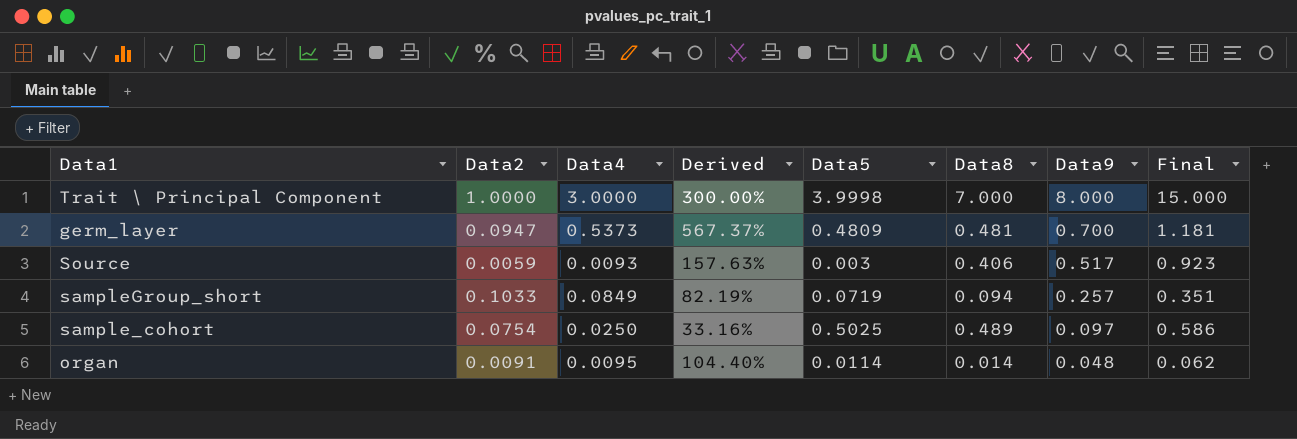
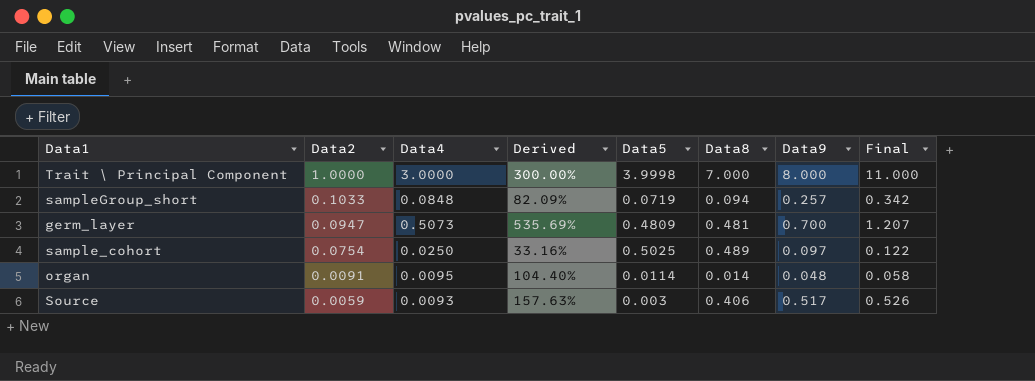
row order: Data9 descending -> Data2 descending
column Final | formula: [Data8] + [Data9] -> [Data4] + [Data9]
sampleGroup_short | Data4: 0.0849 -> 0.0848
sampleGroup_short | Derived: 82.19% -> 82.09%
germ_layer | Data4: 0.5373 -> 0.5073
germ_layer | Derived: 567.37% -> 535.69%

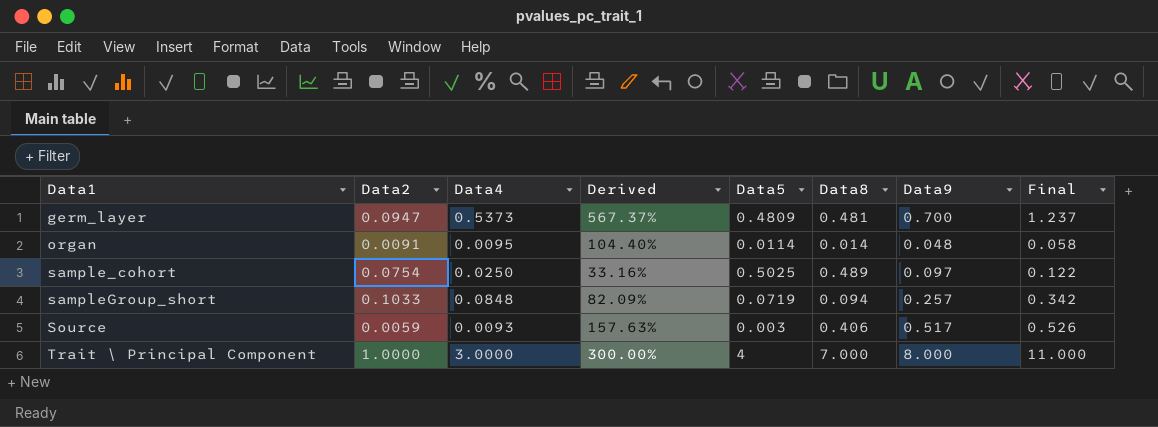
row order: Data2 descending -> Data1 ascending
germ_layer | Data4: 0.5073 -> 0.5373
germ_layer | Derived: 535.69% -> 567.37%
germ_layer | Final: 1.207 -> 1.237
Trait \ Principal Component | Data5: 3.9998 -> 4

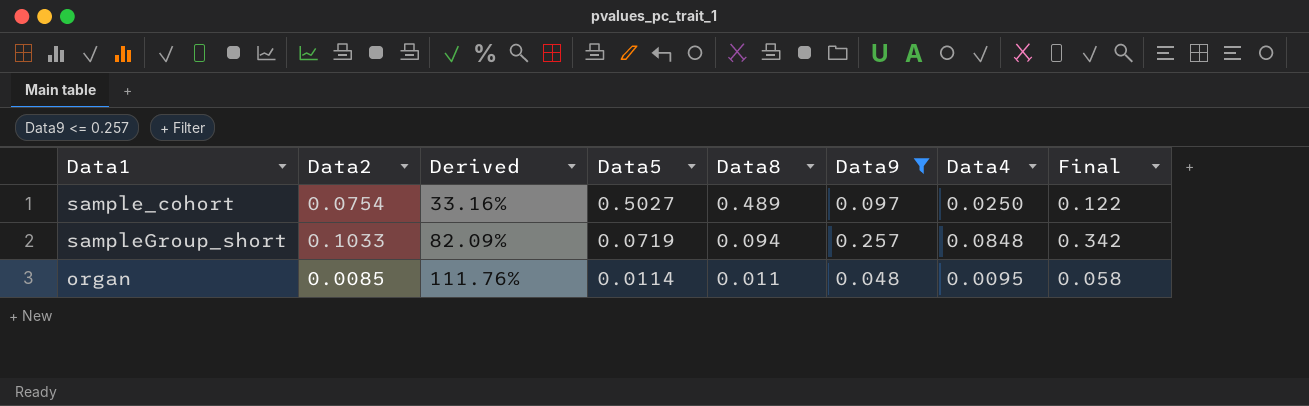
filter: none -> Data9 <= 0.257
row order: Data1 ascending -> Derived ascending
column Data4 | position: 3 -> 7
sample_cohort | Data5: 0.5025 -> 0.5027
organ | Data2: 0.0091 -> 0.0085
organ | Derived: 104.40% -> 111.76%
organ | Data8: 0.014 -> 0.011

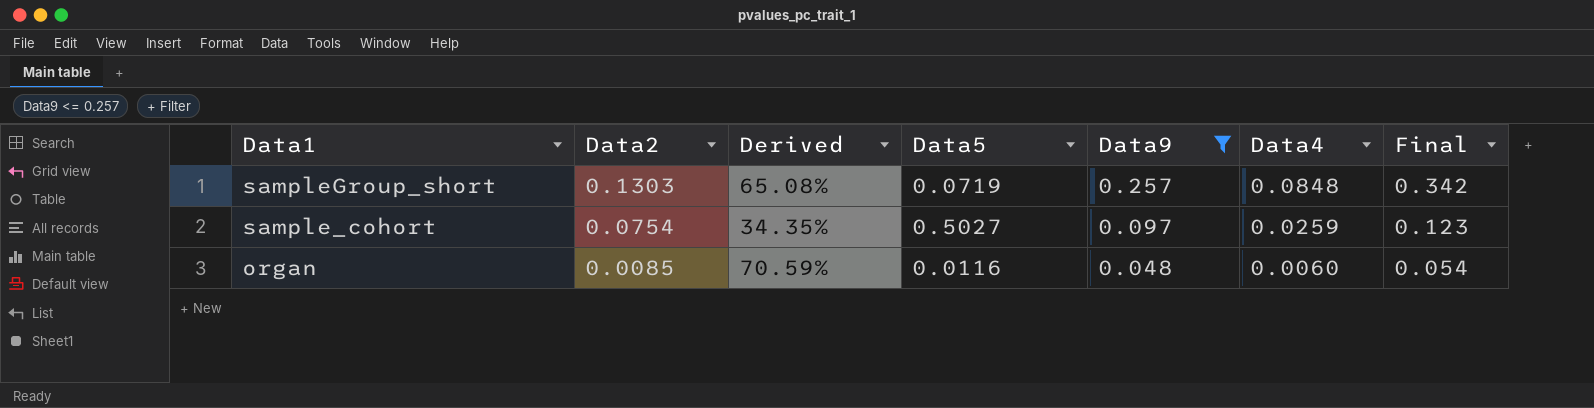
row order: Derived ascending -> Data1 descending
column Data8 | position: 5 -> none
sampleGroup_short | Data2: 0.1033 -> 0.1303
sampleGroup_short | Derived: 82.09% -> 65.08%
sample_cohort | Derived: 33.16% -> 34.35%
sample_cohort | Data4: 0.0250 -> 0.0259
sample_cohort | Final: 0.122 -> 0.123
organ | Derived: 111.76% -> 70.59%
organ | Data5: 0.0114 -> 0.0116
organ | Data4: 0.0095 -> 0.0060
organ | Final: 0.058 -> 0.054

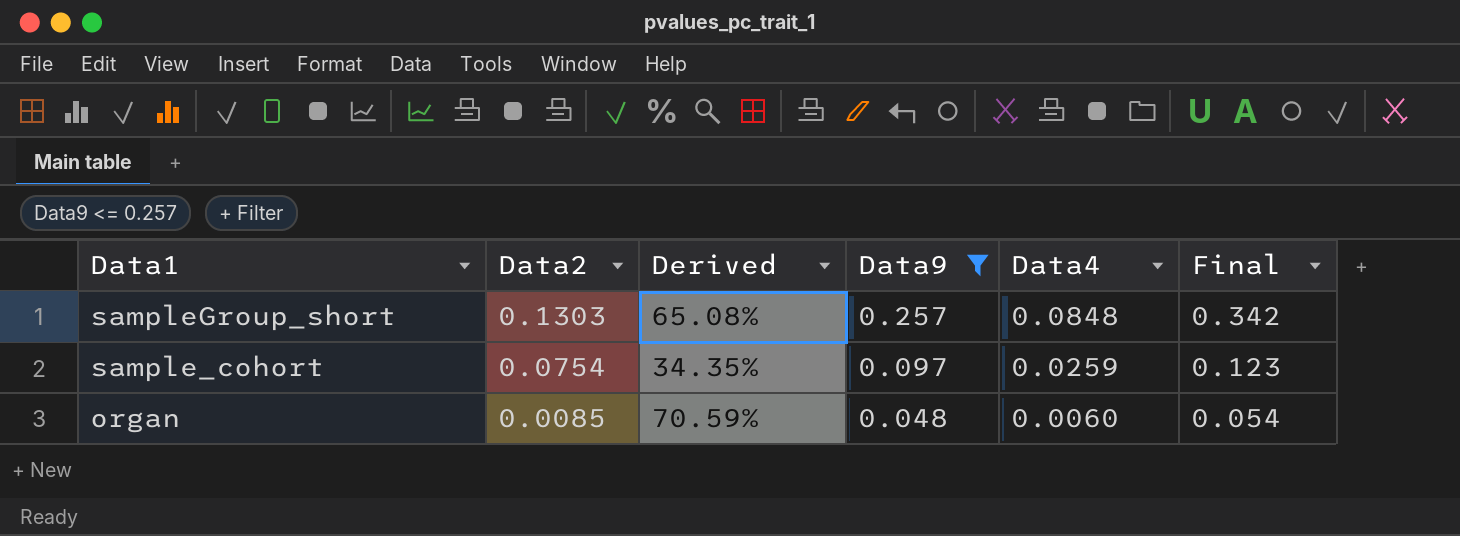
column Data5 | position: 4 -> none

